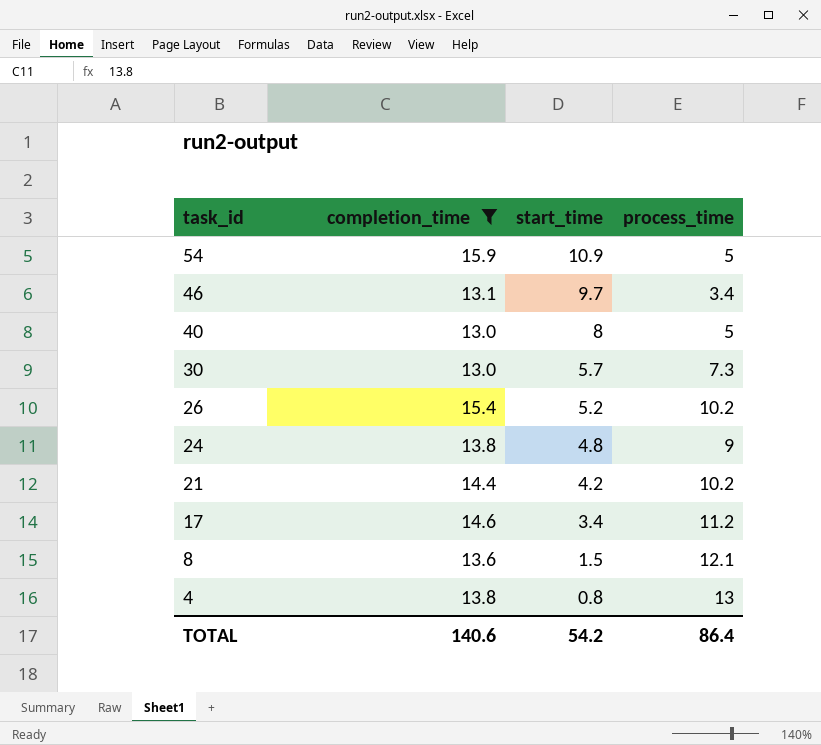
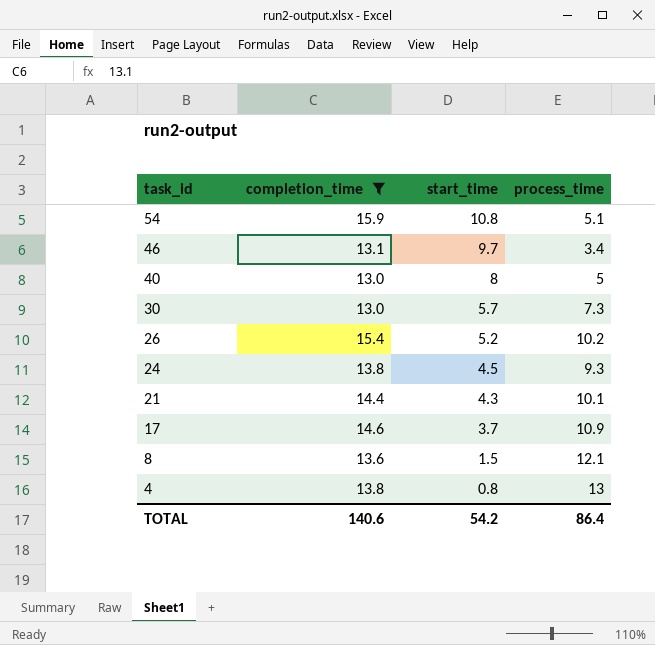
54 | start_time: 10.9 -> 10.8
54 | process_time: 5 -> 5.1
24 | start_time: 4.8 -> 4.5
24 | process_time: 9 -> 9.3
21 | start_time: 4.2 -> 4.3
21 | process_time: 10.2 -> 10.1
17 | start_time: 3.4 -> 3.7
17 | process_time: 11.2 -> 10.9

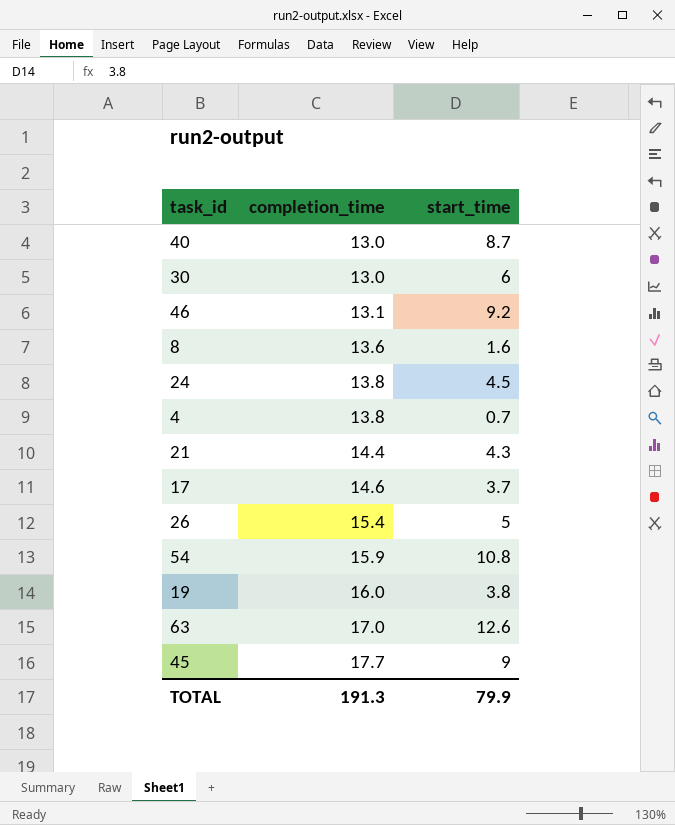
filter: completion_time <= 15.9 -> none
row order: task_id descending -> completion_time ascending
column process_time | formula: [completion_time] - [start_time] -> none
40 | start_time: 8 -> 8.7
30 | start_time: 5.7 -> 6
46 | start_time: 9.7 -> 9.2
8 | start_time: 1.5 -> 1.6
4 | start_time: 0.8 -> 0.7
26 | start_time: 5.2 -> 5
TOTAL | completion_time: 140.6 -> 191.3
TOTAL | start_time: 54.2 -> 79.9

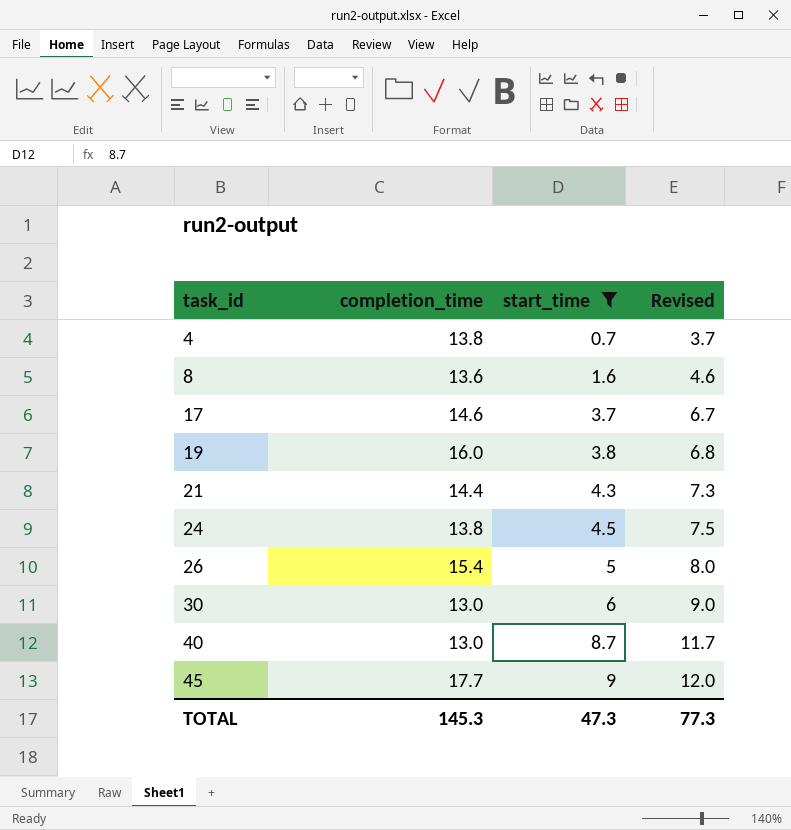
filter: none -> start_time <= 9
row order: completion_time ascending -> task_id ascending
column Revised | formula: none -> [start_time] + 3
TOTAL | completion_time: 191.3 -> 145.3
TOTAL | start_time: 79.9 -> 47.3

